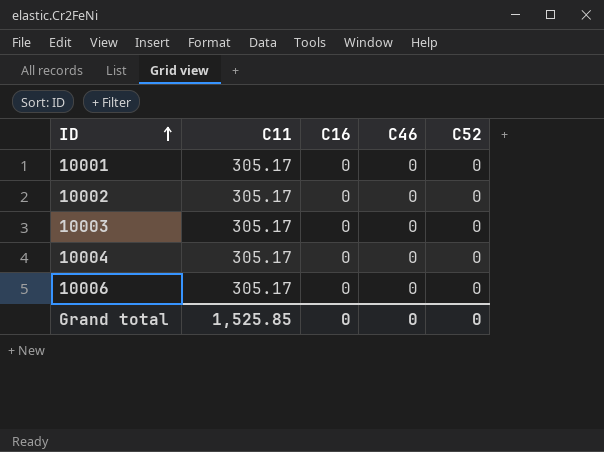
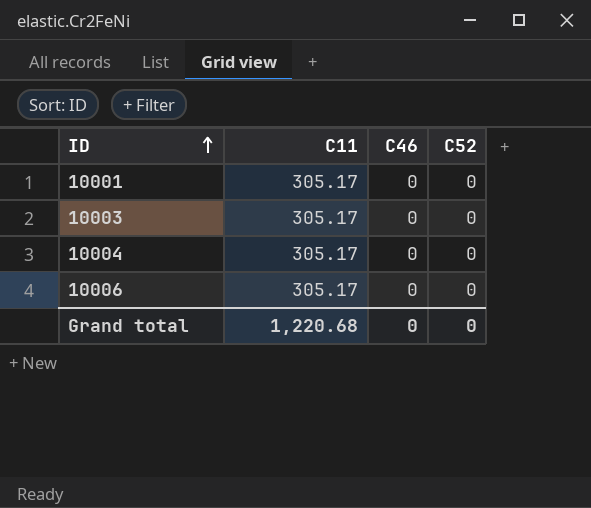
column C16 | position: 3 -> none
row 10002: 305.17 | 0 | 0 | 0 -> none
Grand total | C11: 1,525.85 -> 1,220.68

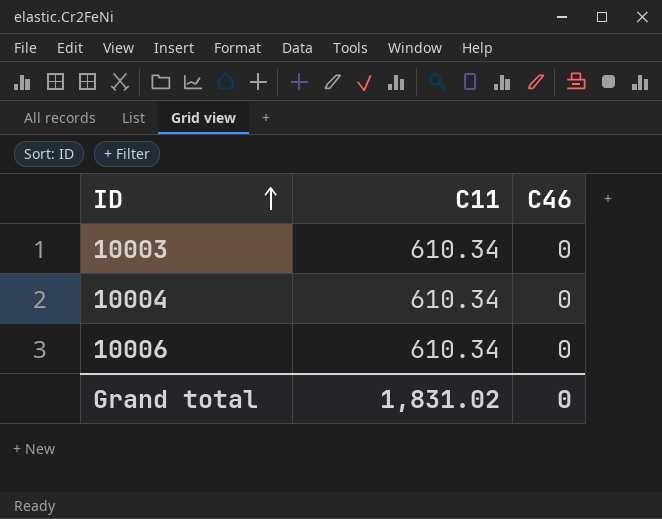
column C52 | position: 4 -> none
row 10001: 305.17 | 0 | 0 -> none
10003 | C11: 305.17 -> 610.34
10004 | C11: 305.17 -> 610.34
10006 | C11: 305.17 -> 610.34
Grand total | C11: 1,220.68 -> 1,831.02

